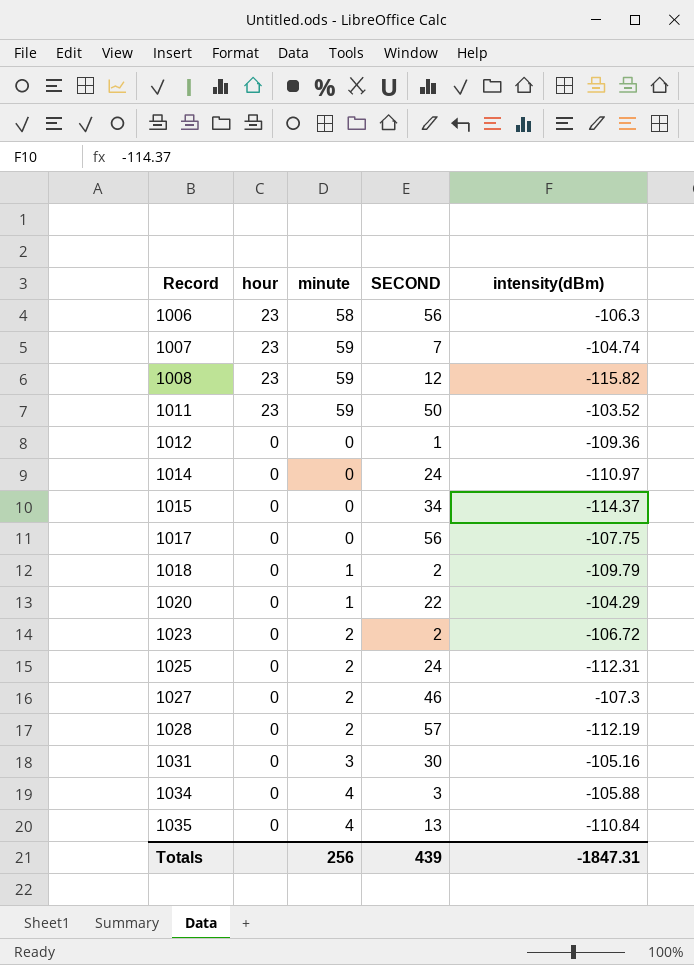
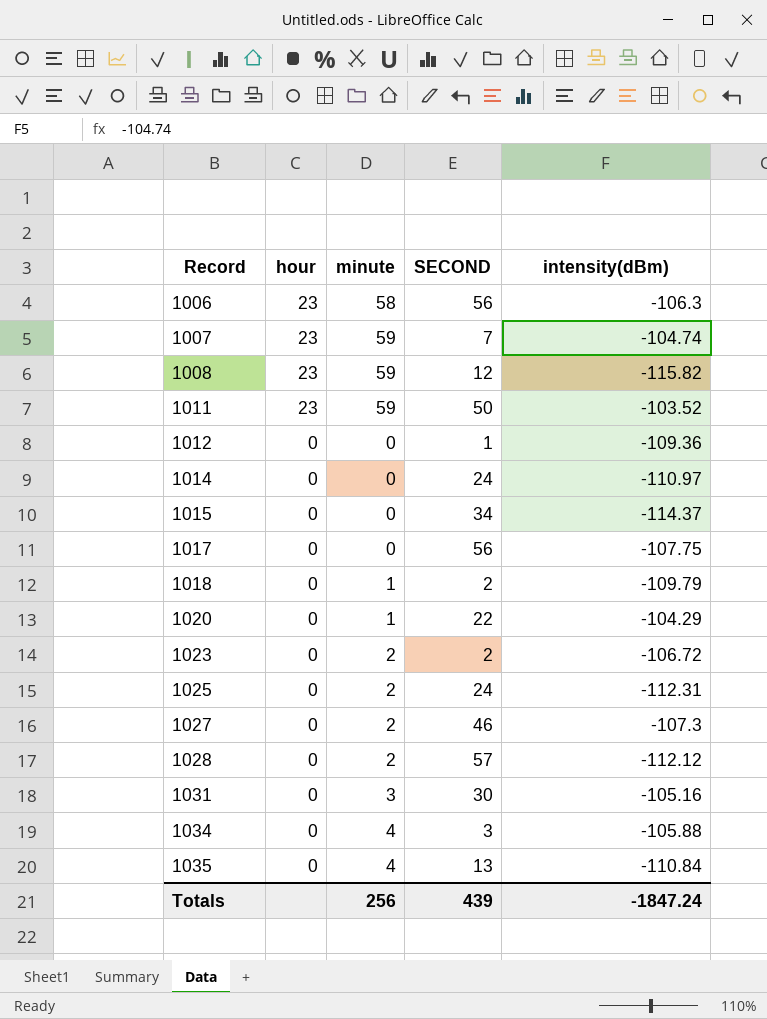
1028 | intensity(dBm): -112.19 -> -112.12
Totals | intensity(dBm): -1847.31 -> -1847.24

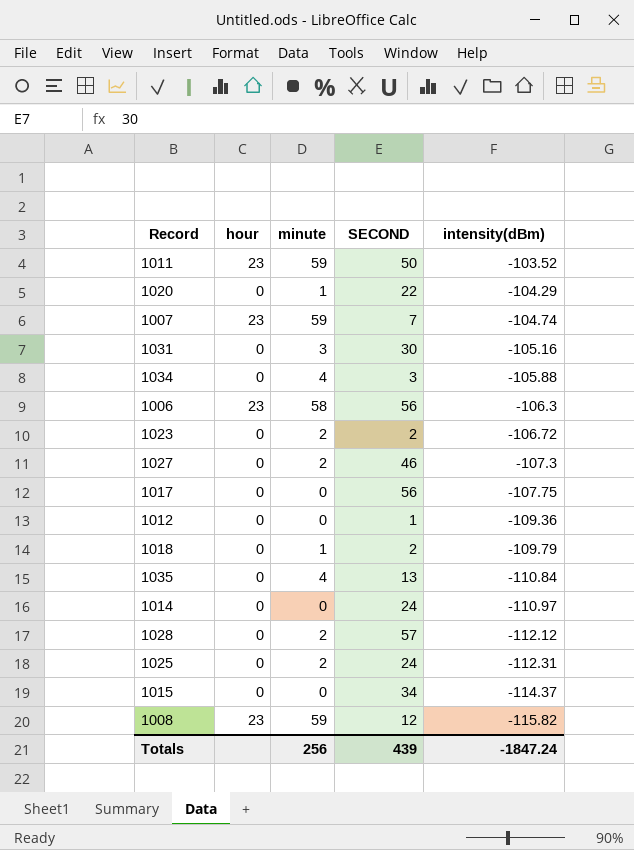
row order: Record ascending -> intensity(dBm) descending

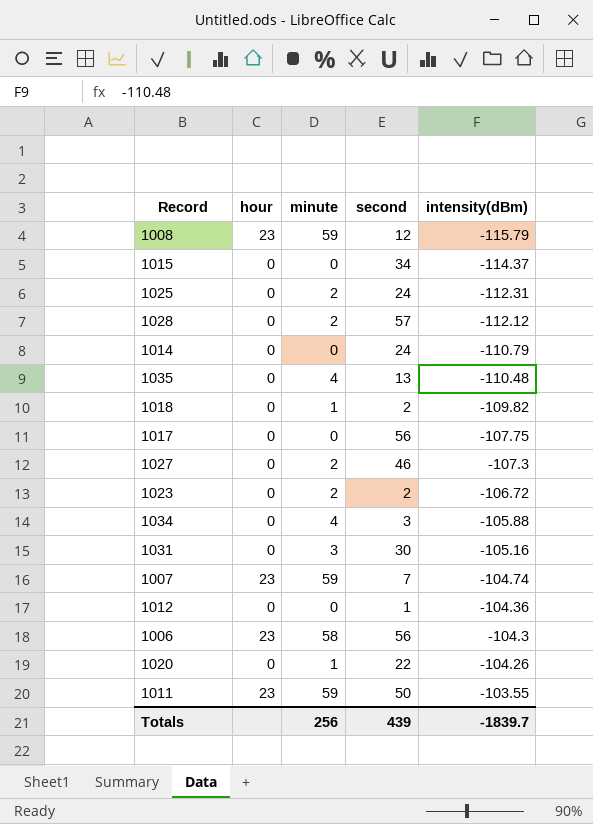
row order: intensity(dBm) descending -> intensity(dBm) ascending
column name: SECOND -> second
1008 | intensity(dBm): -115.82 -> -115.79
1014 | intensity(dBm): -110.97 -> -110.79
1035 | intensity(dBm): -110.84 -> -110.48
1018 | intensity(dBm): -109.79 -> -109.82
1012 | intensity(dBm): -109.36 -> -104.36
1006 | intensity(dBm): -106.3 -> -104.3
1020 | intensity(dBm): -104.29 -> -104.26
1011 | intensity(dBm): -103.52 -> -103.55
Totals | intensity(dBm): -1847.24 -> -1839.7

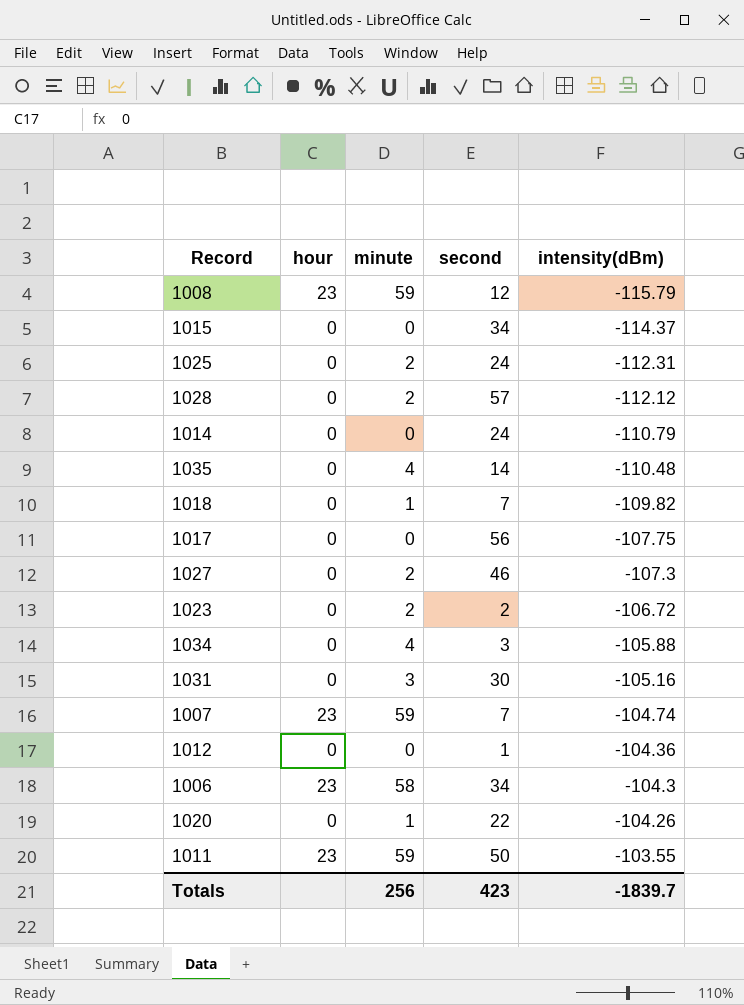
1035 | second: 13 -> 14
1018 | second: 2 -> 7
1006 | second: 56 -> 34
Totals | second: 439 -> 423

